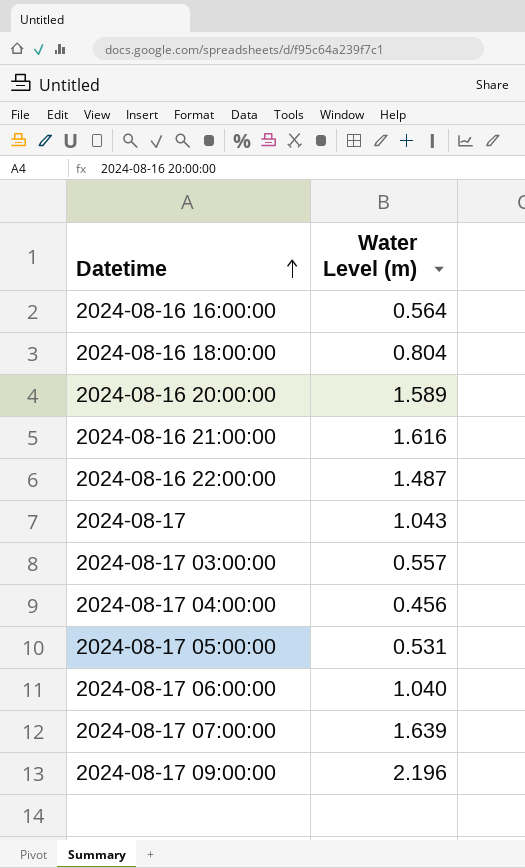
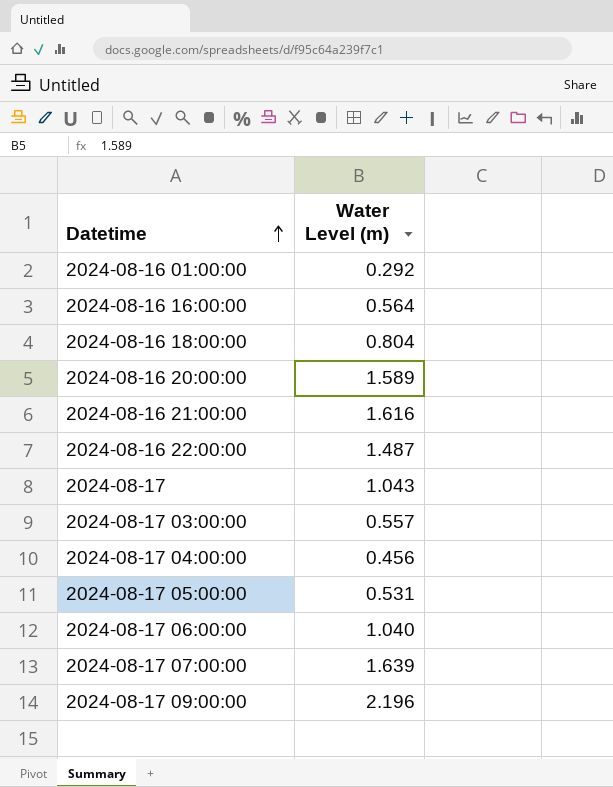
row 2024-08-16 01:00:00: none -> 0.292

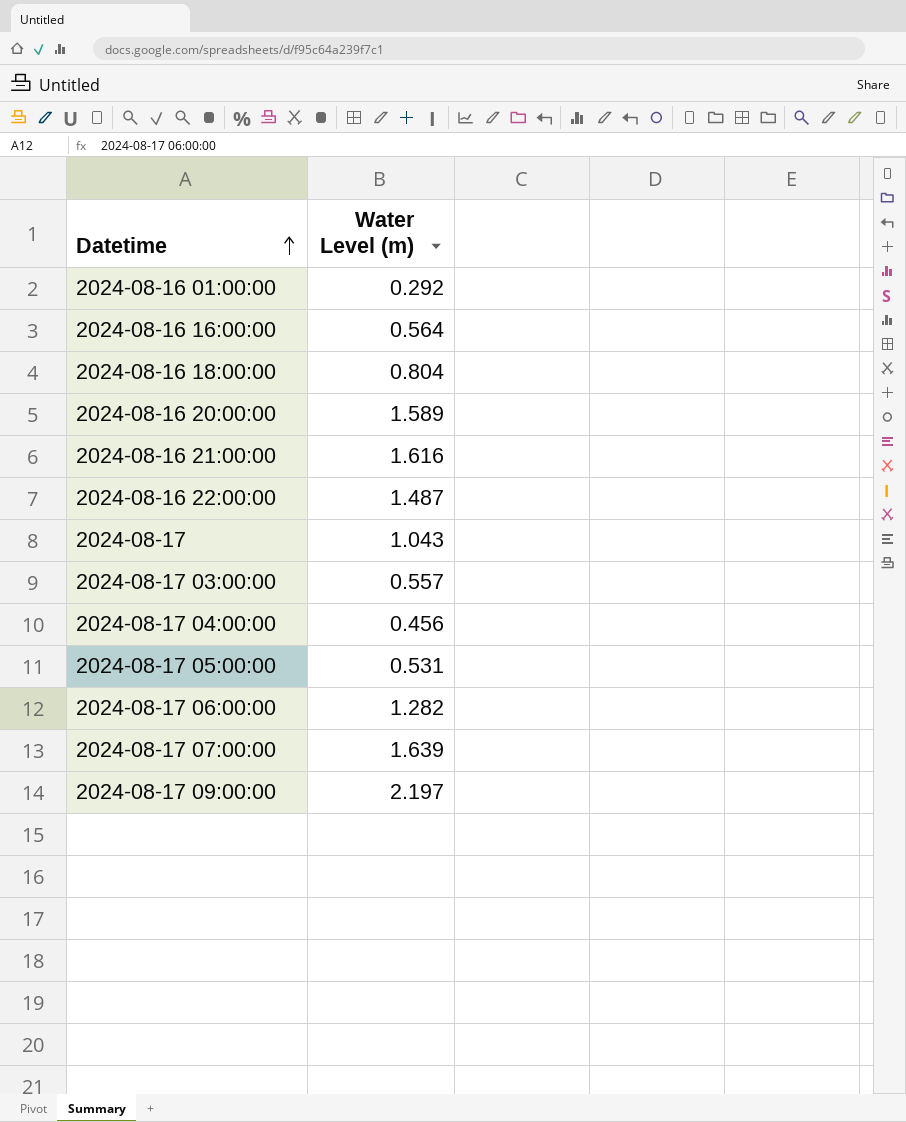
2024-08-17 06:00:00 | Water Level (m): 1.040 -> 1.282
2024-08-17 09:00:00 | Water Level (m): 2.196 -> 2.197

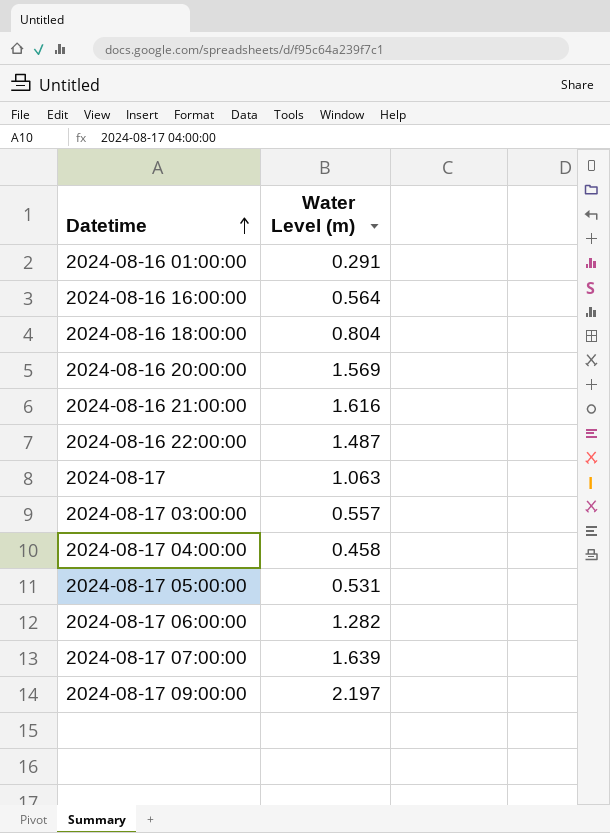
2024-08-16 01:00:00 | Water Level (m): 0.292 -> 0.291
2024-08-16 20:00:00 | Water Level (m): 1.589 -> 1.569
2024-08-17 | Water Level (m): 1.043 -> 1.063
2024-08-17 04:00:00 | Water Level (m): 0.456 -> 0.458

